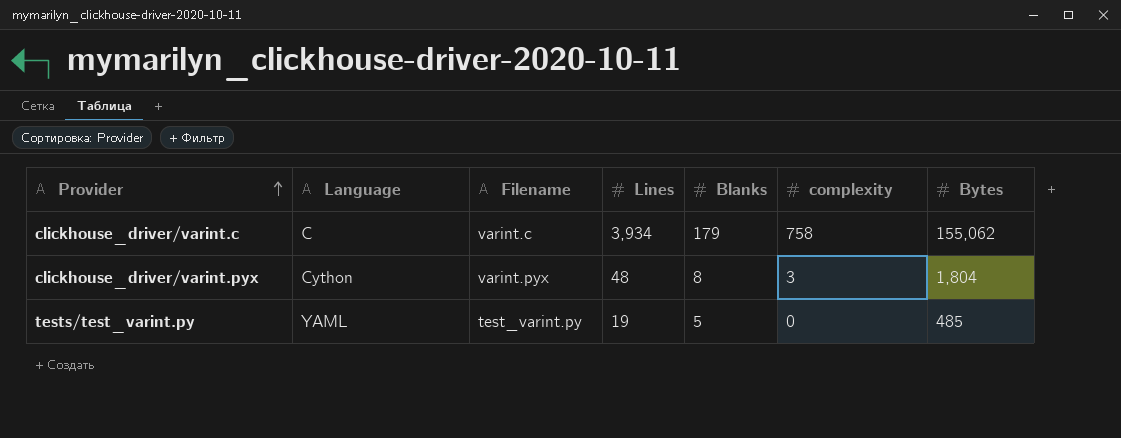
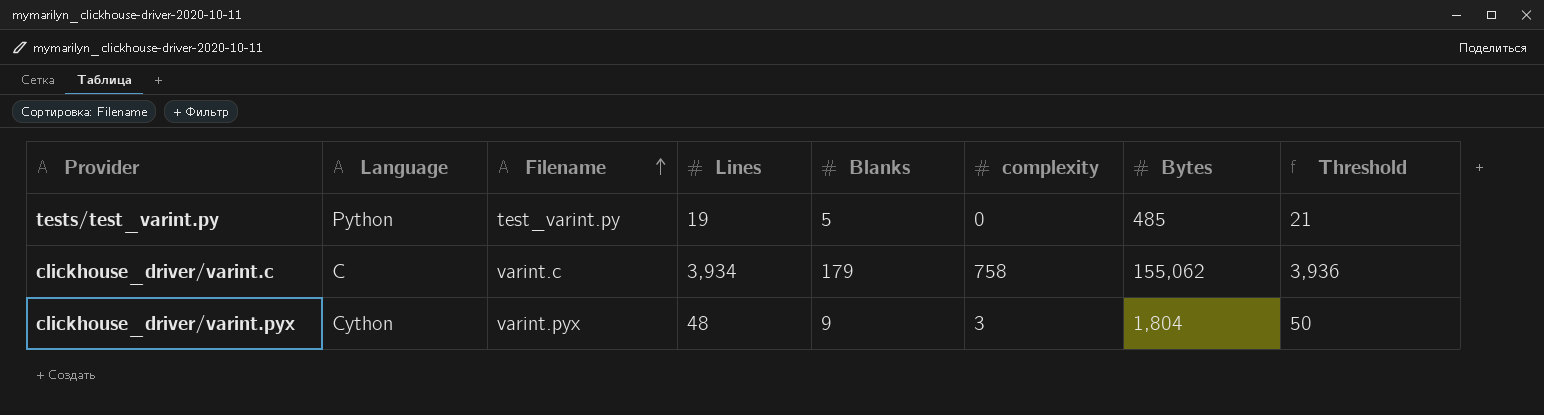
row order: Provider ascending -> Filename ascending
column Threshold | formula: none -> [Lines] + 2
tests/test_varint.py | Language: YAML -> Python
clickhouse_driver/varint.pyx | Blanks: 8 -> 9

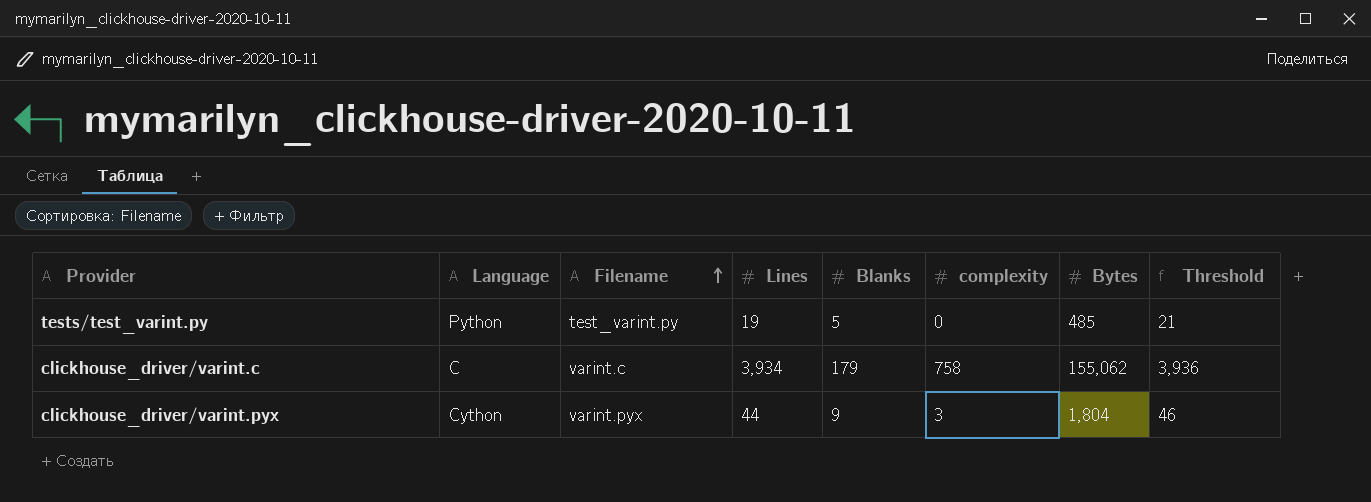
clickhouse_driver/varint.pyx | Lines: 48 -> 44
clickhouse_driver/varint.pyx | Threshold: 50 -> 46

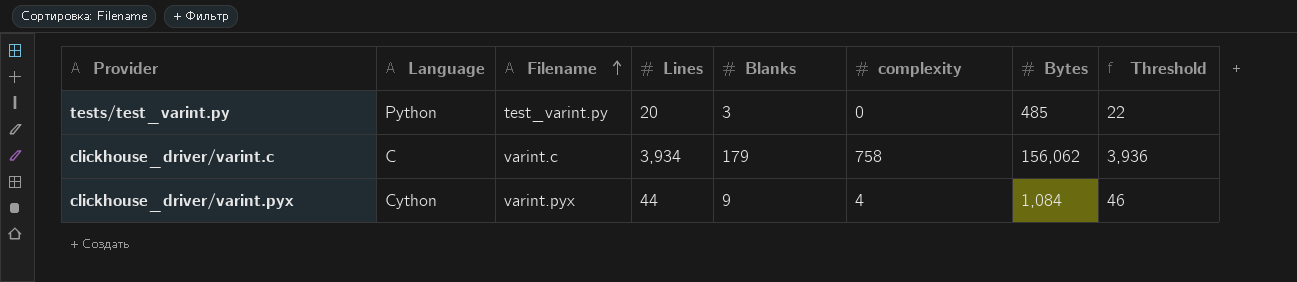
tests/test_varint.py | Lines: 19 -> 20
tests/test_varint.py | Blanks: 5 -> 3
tests/test_varint.py | Threshold: 21 -> 22
clickhouse_driver/varint.c | Bytes: 155,062 -> 156,062
clickhouse_driver/varint.pyx | complexity: 3 -> 4
clickhouse_driver/varint.pyx | Bytes: 1,804 -> 1,084

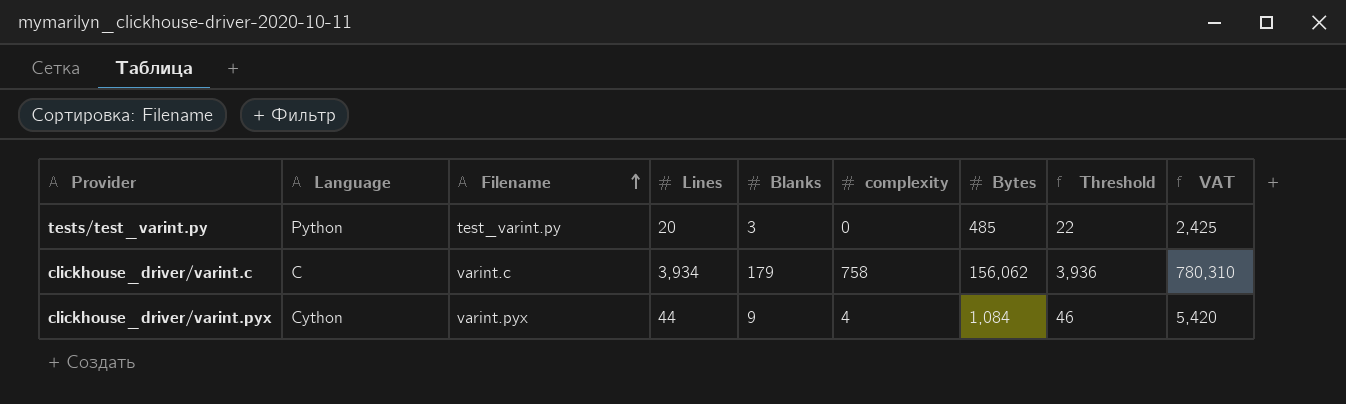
column VAT | formula: none -> [Bytes] * 5

